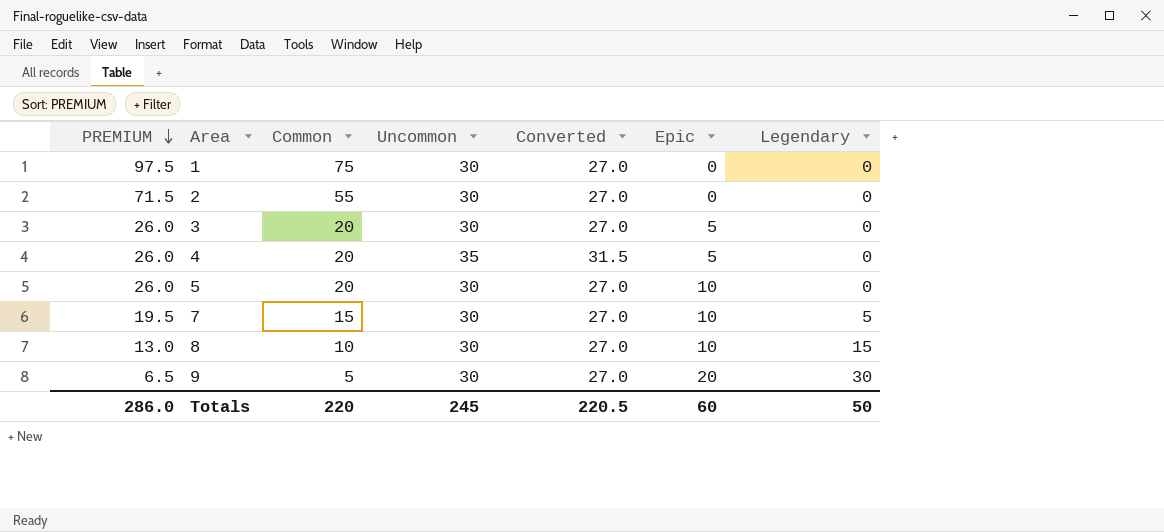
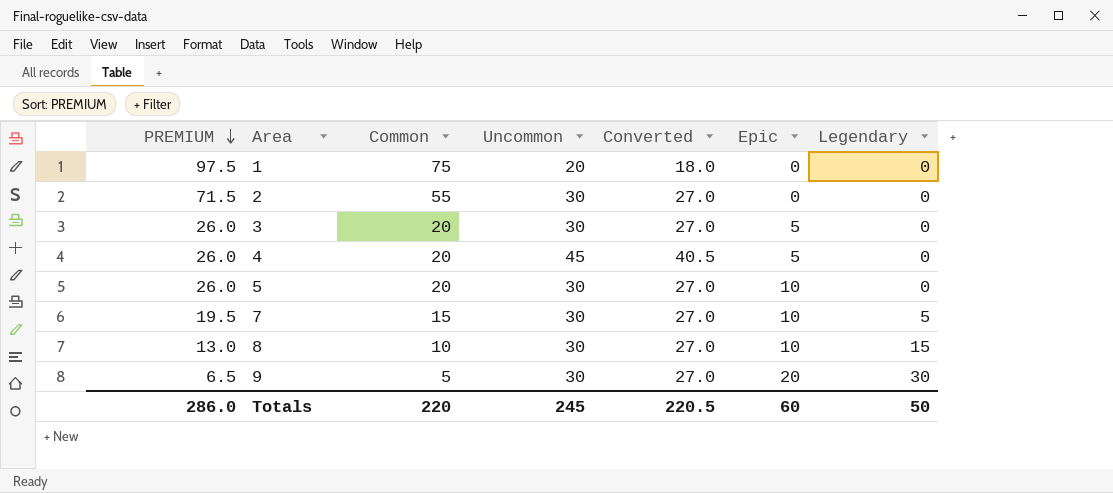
1 | Uncommon: 30 -> 20
1 | Converted: 27.0 -> 18.0
4 | Uncommon: 35 -> 45
4 | Converted: 31.5 -> 40.5

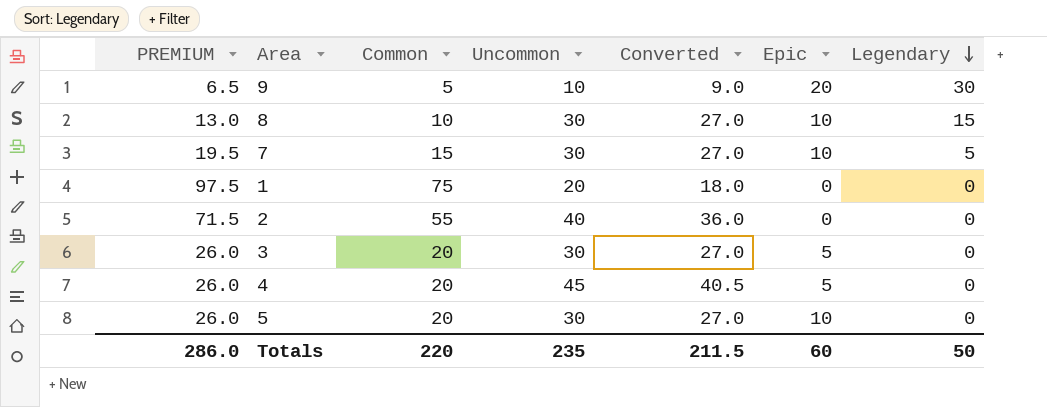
row order: PREMIUM descending -> Legendary descending
9 | Uncommon: 30 -> 10
9 | Converted: 27.0 -> 9.0
2 | Uncommon: 30 -> 40
2 | Converted: 27.0 -> 36.0
Totals | Uncommon: 245 -> 235
Totals | Converted: 220.5 -> 211.5

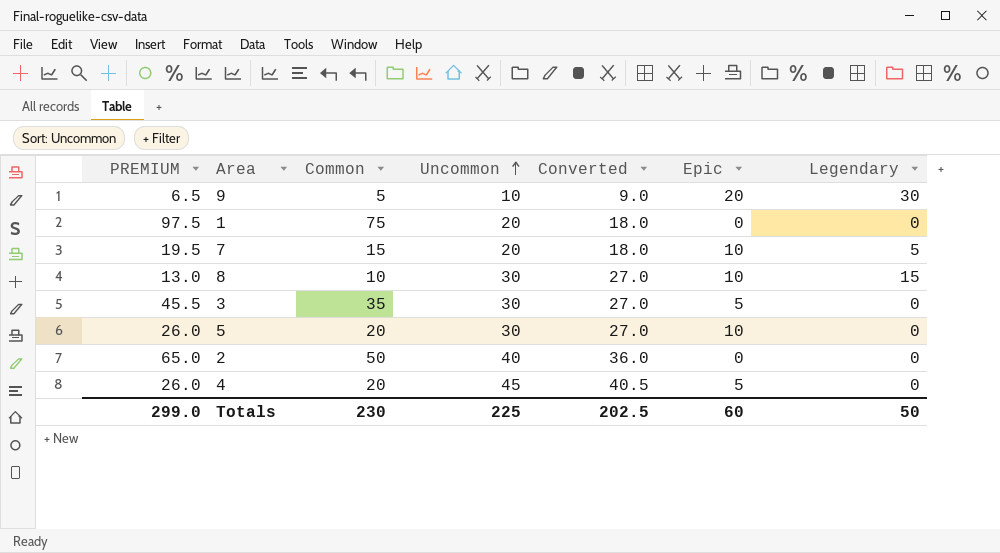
row order: Legendary descending -> Uncommon ascending
7 | Uncommon: 30 -> 20
7 | Converted: 27.0 -> 18.0
3 | PREMIUM: 26.0 -> 45.5
3 | Common: 20 -> 35
2 | PREMIUM: 71.5 -> 65.0
2 | Common: 55 -> 50
Totals | PREMIUM: 286.0 -> 299.0
Totals | Common: 220 -> 230
Totals | Uncommon: 235 -> 225
Totals | Converted: 211.5 -> 202.5

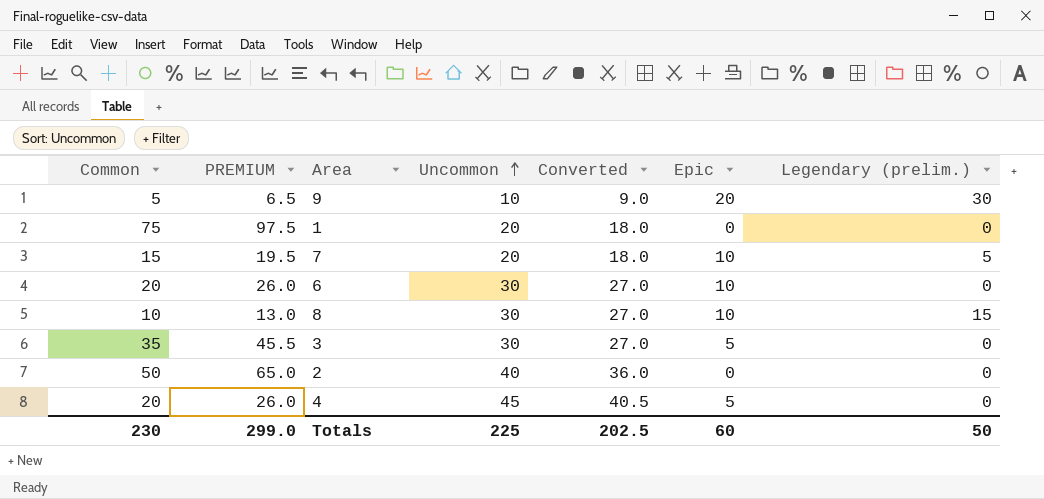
column Common | position: 3 -> 1
column name: Legendary -> Legendary (prelim.)
row 5: 26.0 | 20 | 30 | 27.0 | 10 | 0 -> none
row 6: none -> 20 | 26.0 | 30 | 27.0 | 10 | 0

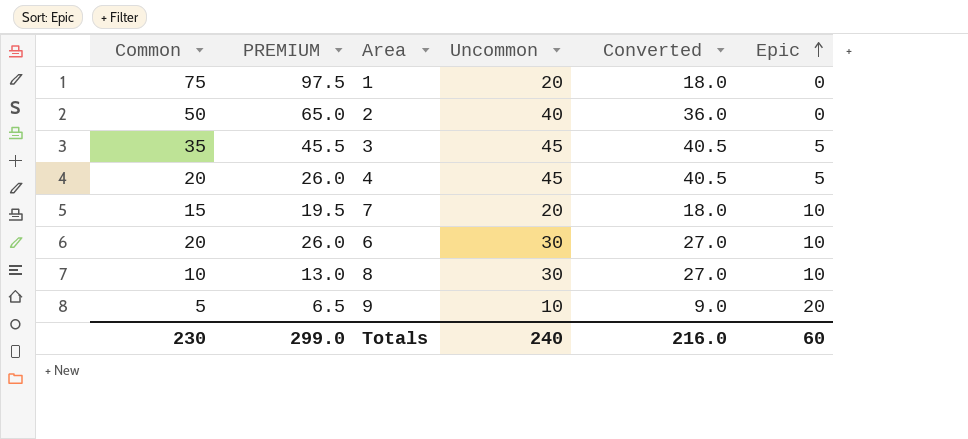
row order: Uncommon ascending -> Epic ascending
column Legendary (prelim.) | position: 7 -> none
3 | Uncommon: 30 -> 45
3 | Converted: 27.0 -> 40.5
Totals | Uncommon: 225 -> 240
Totals | Converted: 202.5 -> 216.0

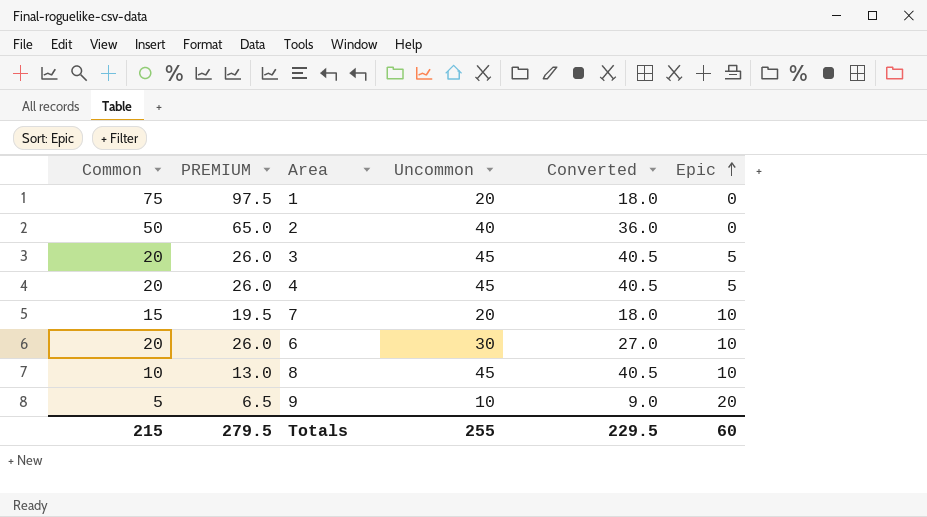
3 | Common: 35 -> 20
3 | PREMIUM: 45.5 -> 26.0
8 | Uncommon: 30 -> 45
8 | Converted: 27.0 -> 40.5
Totals | Common: 230 -> 215
Totals | PREMIUM: 299.0 -> 279.5
Totals | Uncommon: 240 -> 255
Totals | Converted: 216.0 -> 229.5

